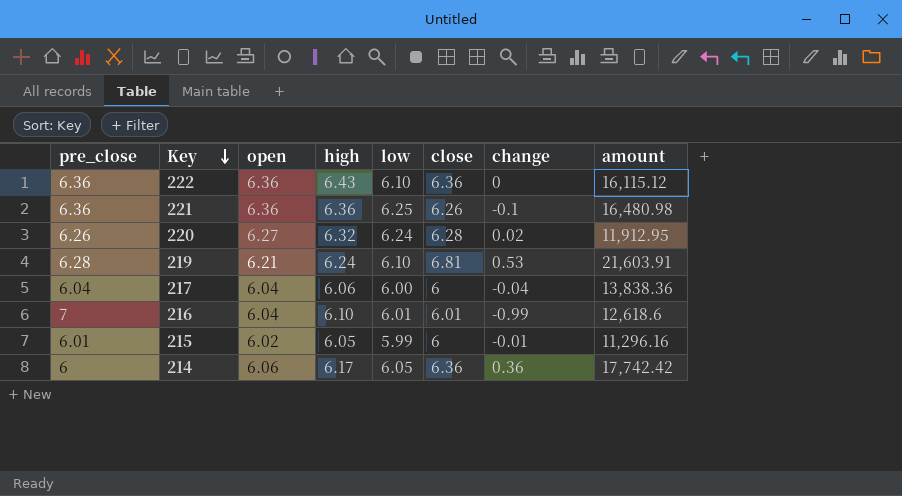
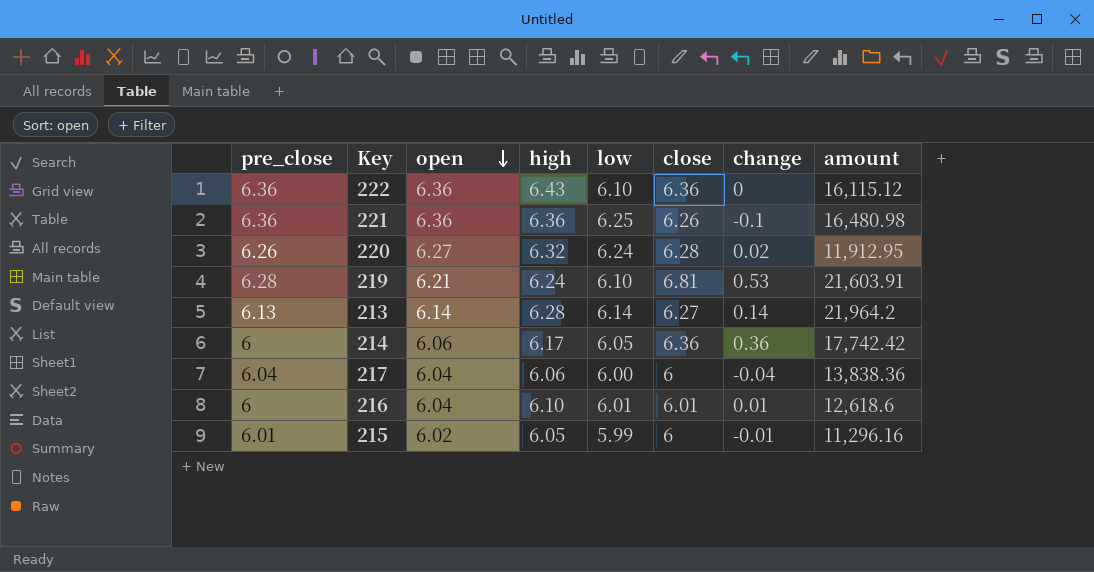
row order: Key descending -> open descending
row 213: none -> 6.13 | 6.14 | 6.28 | 6.14 | 6.27 | 0.14 | 21,964.2
216 | pre_close: 7 -> 6
216 | change: -0.99 -> 0.01

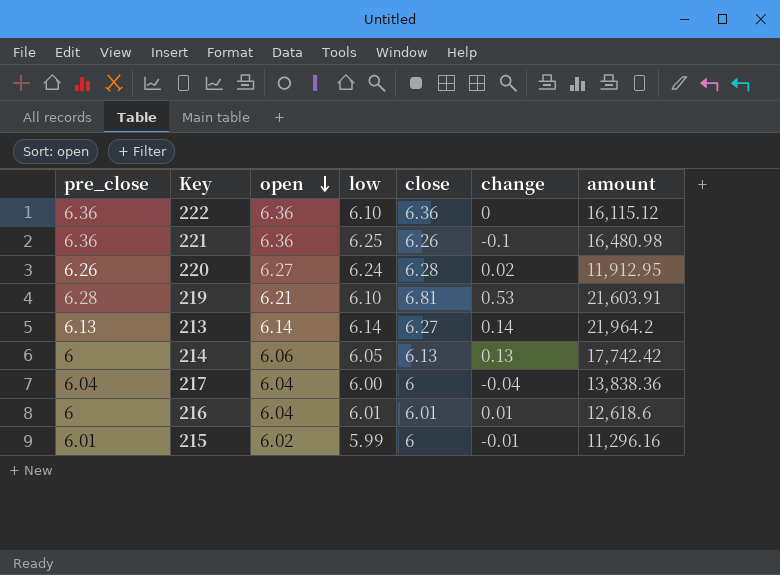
column high | position: 4 -> none
214 | close: 6.36 -> 6.13
214 | change: 0.36 -> 0.13

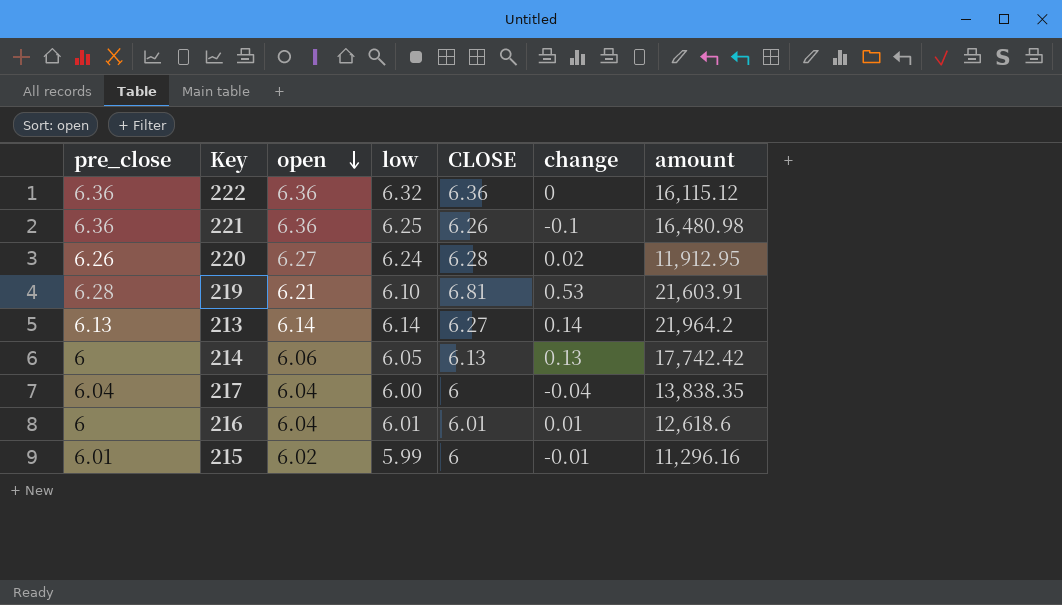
column name: close -> CLOSE
222 | low: 6.10 -> 6.32
217 | amount: 13,838.36 -> 13,838.35

